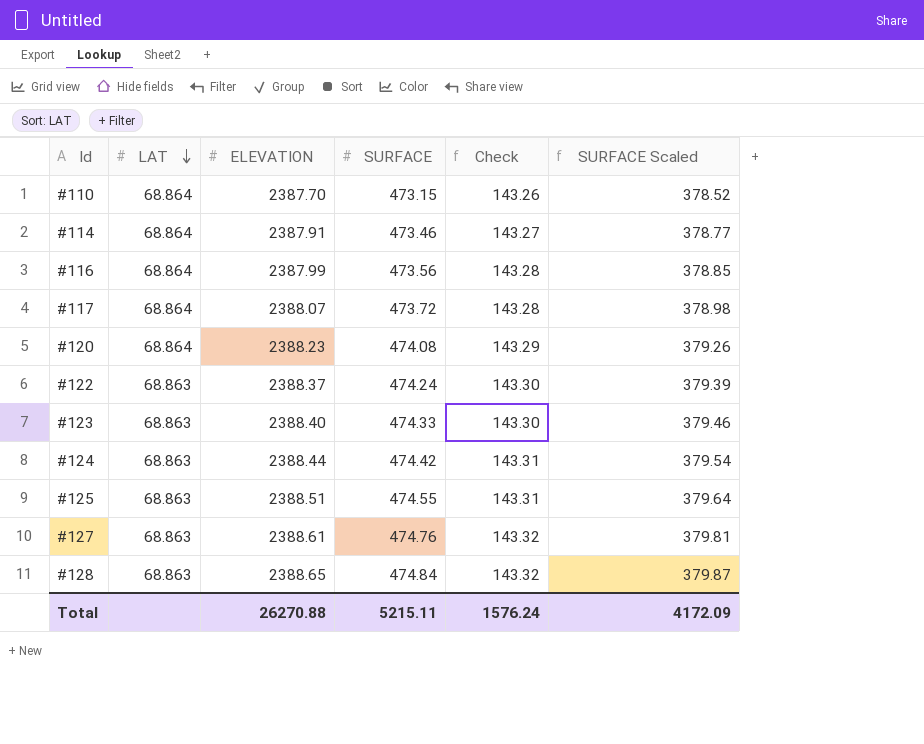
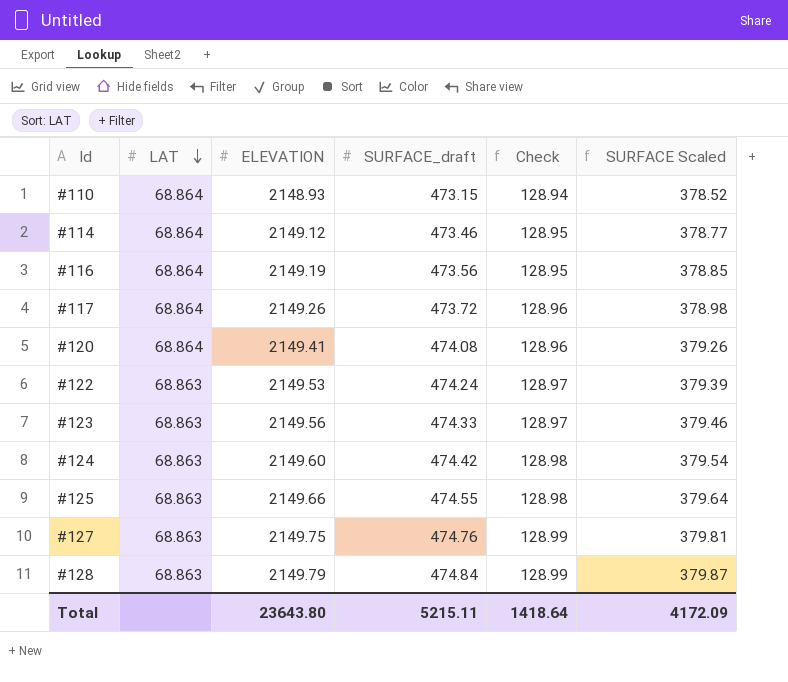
column name: SURFACE -> SURFACE_draft
#110 | ELEVATION: 2387.70 -> 2148.93
#110 | Check: 143.26 -> 128.94
#114 | ELEVATION: 2387.91 -> 2149.12
#114 | Check: 143.27 -> 128.95
#116 | ELEVATION: 2387.99 -> 2149.19
#116 | Check: 143.28 -> 128.95
#117 | ELEVATION: 2388.07 -> 2149.26
#117 | Check: 143.28 -> 128.96
#120 | ELEVATION: 2388.23 -> 2149.41
#120 | Check: 143.29 -> 128.96
#122 | ELEVATION: 2388.37 -> 2149.53
#122 | Check: 143.30 -> 128.97
#123 | ELEVATION: 2388.40 -> 2149.56
#123 | Check: 143.30 -> 128.97
#124 | ELEVATION: 2388.44 -> 2149.60
#124 | Check: 143.31 -> 128.98
#125 | ELEVATION: 2388.51 -> 2149.66
#125 | Check: 143.31 -> 128.98
#127 | ELEVATION: 2388.61 -> 2149.75
#127 | Check: 143.32 -> 128.99
#128 | ELEVATION: 2388.65 -> 2149.79
#128 | Check: 143.32 -> 128.99
Total | ELEVATION: 26270.88 -> 23643.80
Total | Check: 1576.24 -> 1418.64

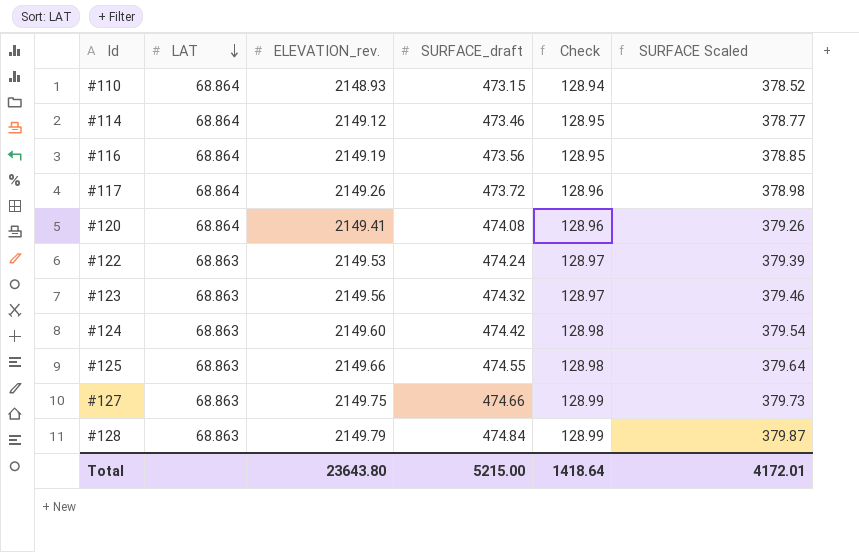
column name: ELEVATION -> ELEVATION_rev.
#123 | SURFACE_draft: 474.33 -> 474.32
#127 | SURFACE_draft: 474.76 -> 474.66
#127 | SURFACE Scaled: 379.81 -> 379.73
Total | SURFACE_draft: 5215.11 -> 5215.00
Total | SURFACE Scaled: 4172.09 -> 4172.01

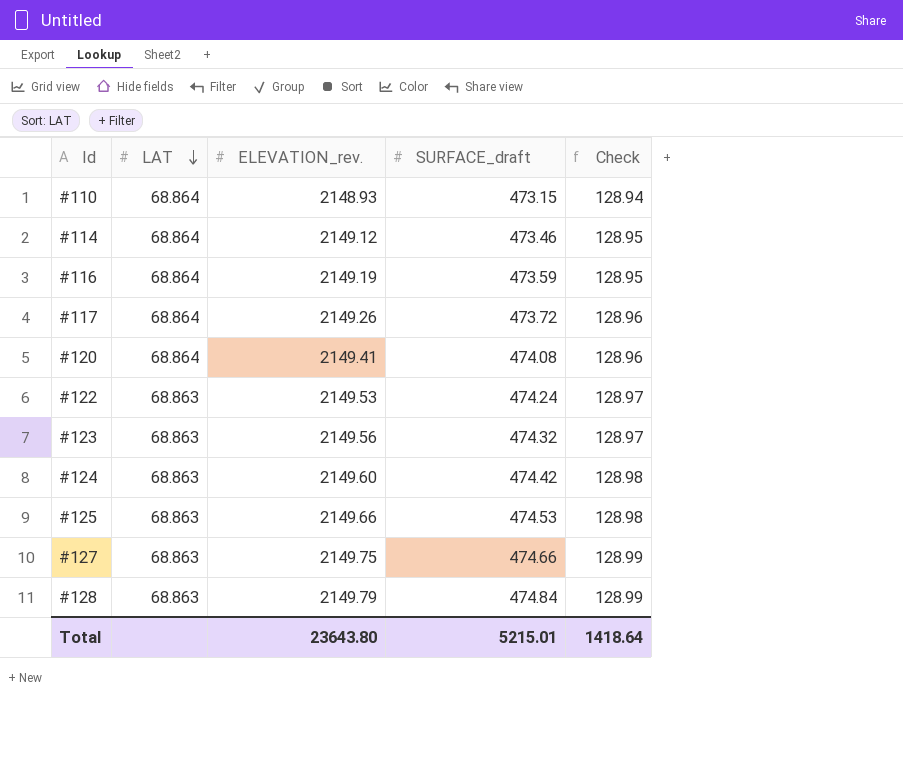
column SURFACE Scaled | formula: [SURFACE_draft] * 0.8 -> none
#116 | SURFACE_draft: 473.56 -> 473.59
#125 | SURFACE_draft: 474.55 -> 474.53
Total | SURFACE_draft: 5215.00 -> 5215.01

